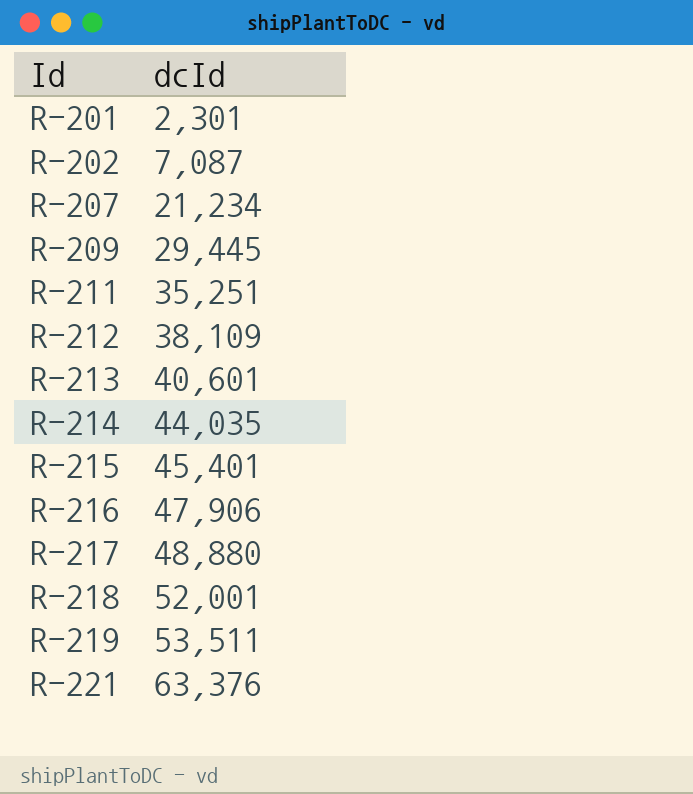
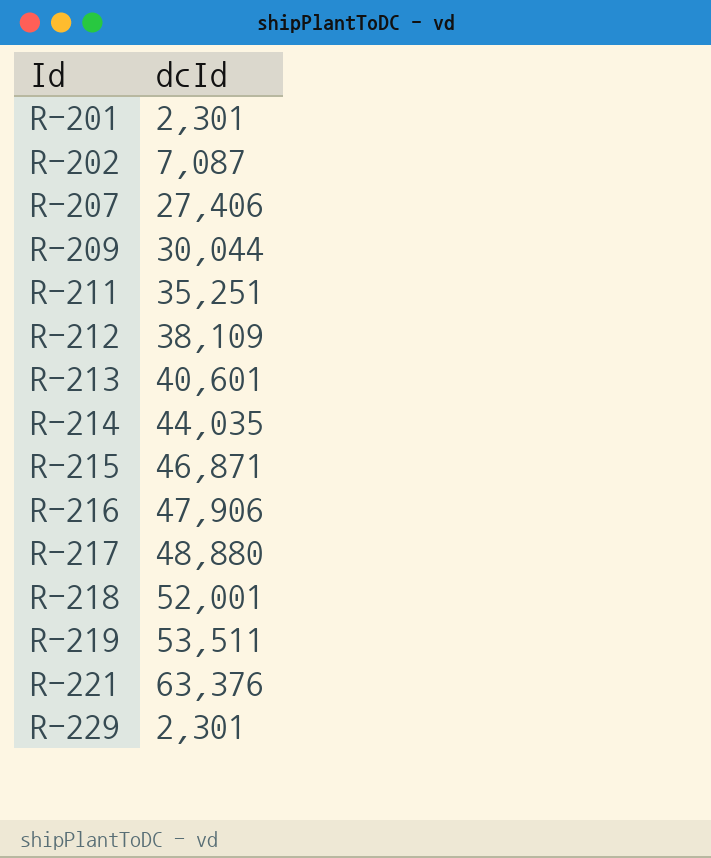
R-207 | dcId: 21,234 -> 27,406
R-209 | dcId: 29,445 -> 30,044
R-215 | dcId: 45,401 -> 46,871
row R-229: none -> 2,301

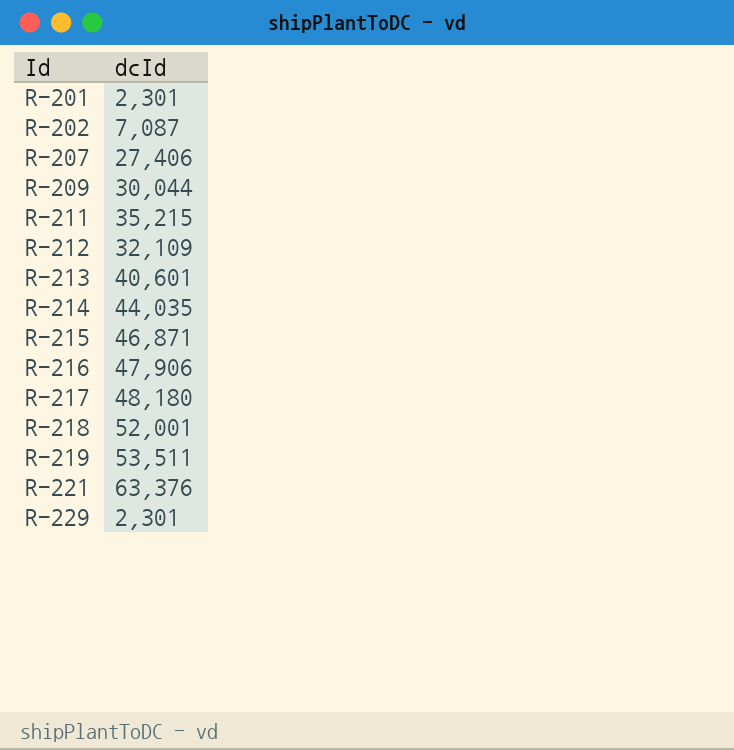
R-211 | dcId: 35,251 -> 35,215
R-212 | dcId: 38,109 -> 32,109
R-217 | dcId: 48,880 -> 48,180

